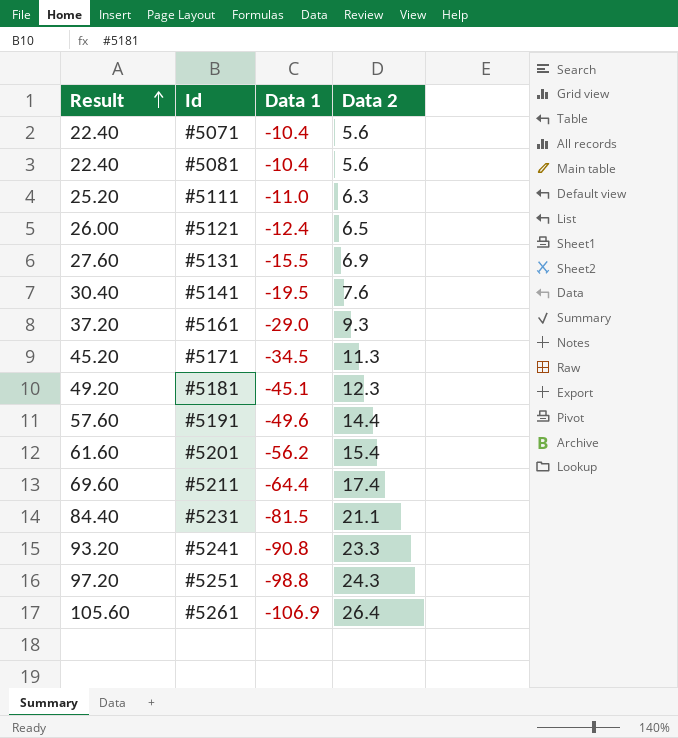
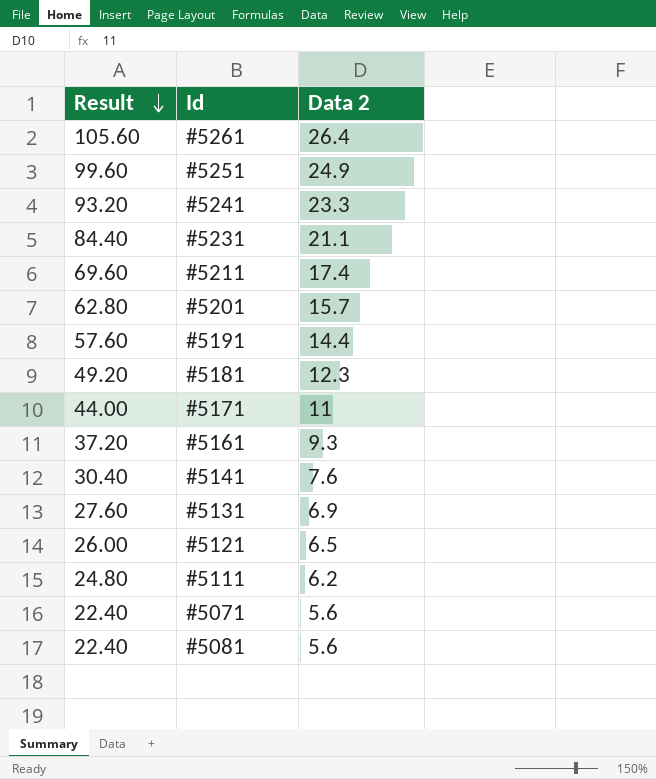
row order: Result ascending -> Result descending
column Data 1 | position: 3 -> none
#5251 | Result: 97.20 -> 99.60
#5251 | Data 2: 24.3 -> 24.9
#5201 | Result: 61.60 -> 62.80
#5201 | Data 2: 15.4 -> 15.7
#5171 | Result: 45.20 -> 44.00
#5171 | Data 2: 11.3 -> 11
#5111 | Result: 25.20 -> 24.80
#5111 | Data 2: 6.3 -> 6.2

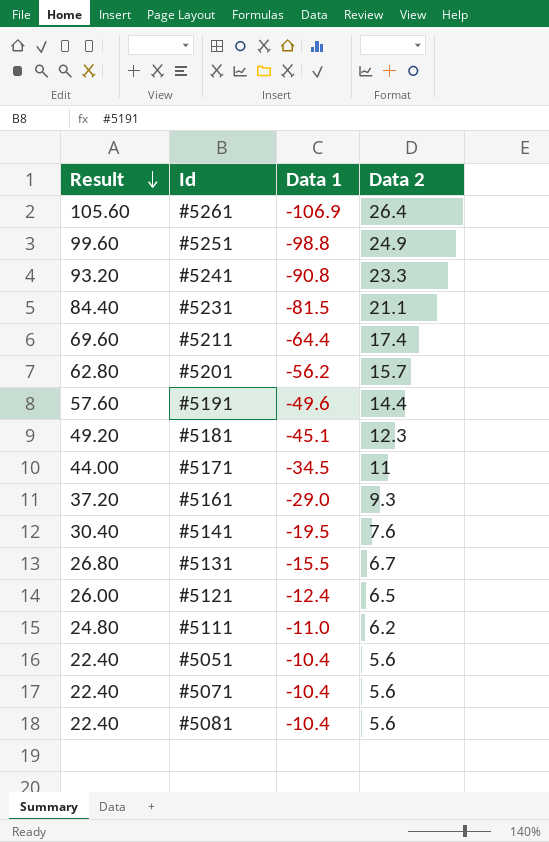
column Data 1 | position: none -> 3
#5131 | Result: 27.60 -> 26.80
#5131 | Data 2: 6.9 -> 6.7
row #5051: none -> 22.40 | -10.4 | 5.6

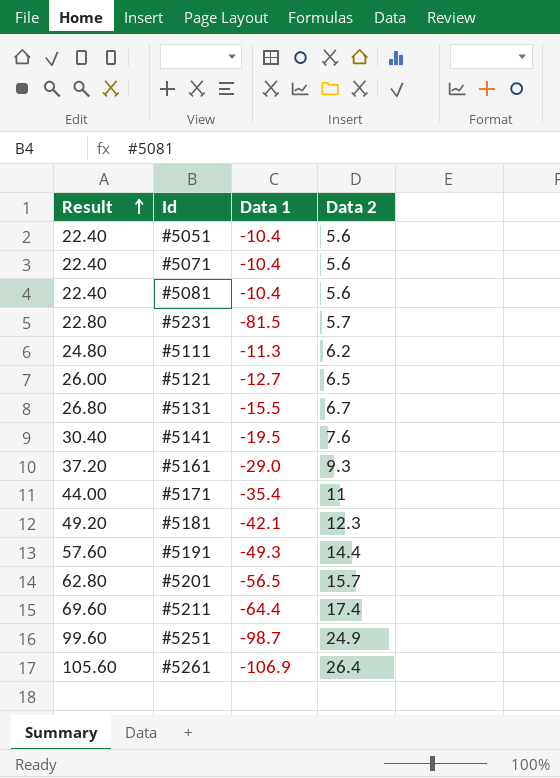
row order: Result descending -> Result ascending
row #5241: 93.20 | -90.8 | 23.3 -> none
#5231 | Result: 84.40 -> 22.80
#5231 | Data 2: 21.1 -> 5.7
#5111 | Data 1: -11.0 -> -11.3
#5121 | Data 1: -12.4 -> -12.7
#5171 | Data 1: -34.5 -> -35.4
#5181 | Data 1: -45.1 -> -42.1
#5191 | Data 1: -49.6 -> -49.3
#5201 | Data 1: -56.2 -> -56.5
#5251 | Data 1: -98.8 -> -98.7

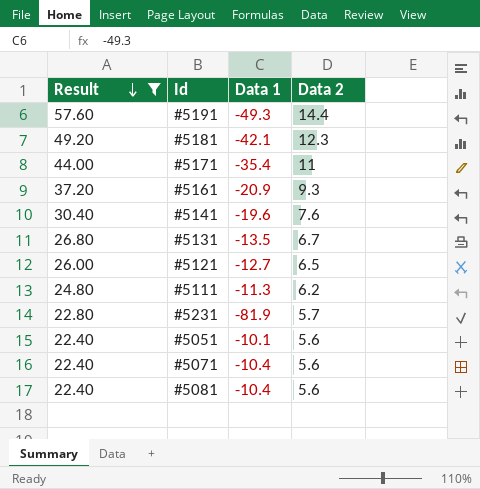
filter: none -> Result <= 57.60
row order: Result ascending -> Result descending
#5161 | Data 1: -29.0 -> -20.9
#5141 | Data 1: -19.5 -> -19.6
#5131 | Data 1: -15.5 -> -13.5
#5231 | Data 1: -81.5 -> -81.9
#5051 | Data 1: -10.4 -> -10.1

